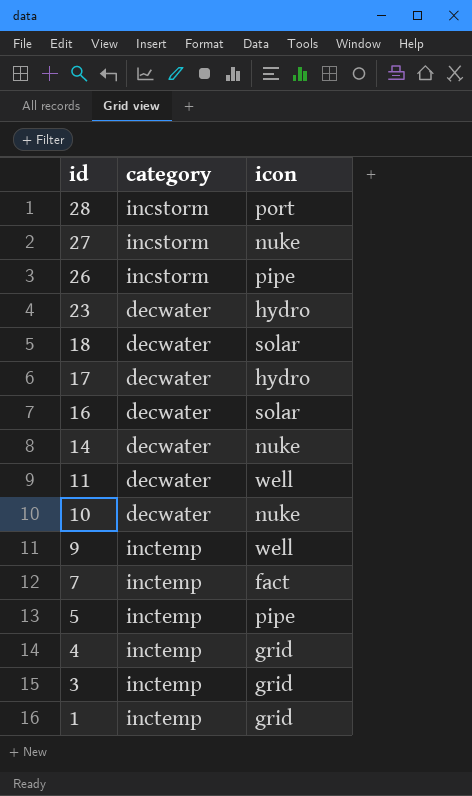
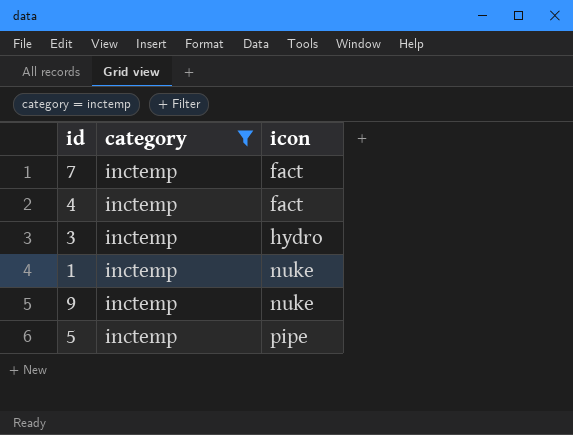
filter: none -> category = inctemp
row order: id descending -> icon ascending
4 | icon: grid -> fact
3 | icon: grid -> hydro
1 | icon: grid -> nuke
9 | icon: well -> nuke

